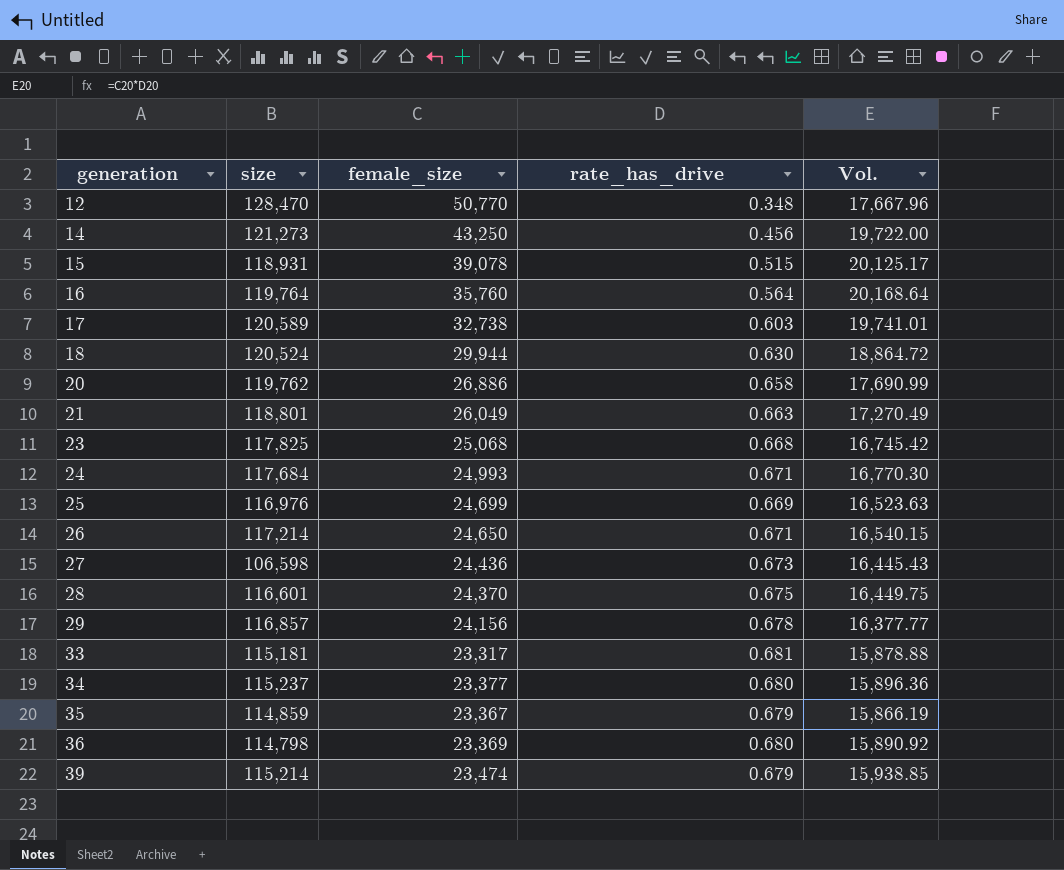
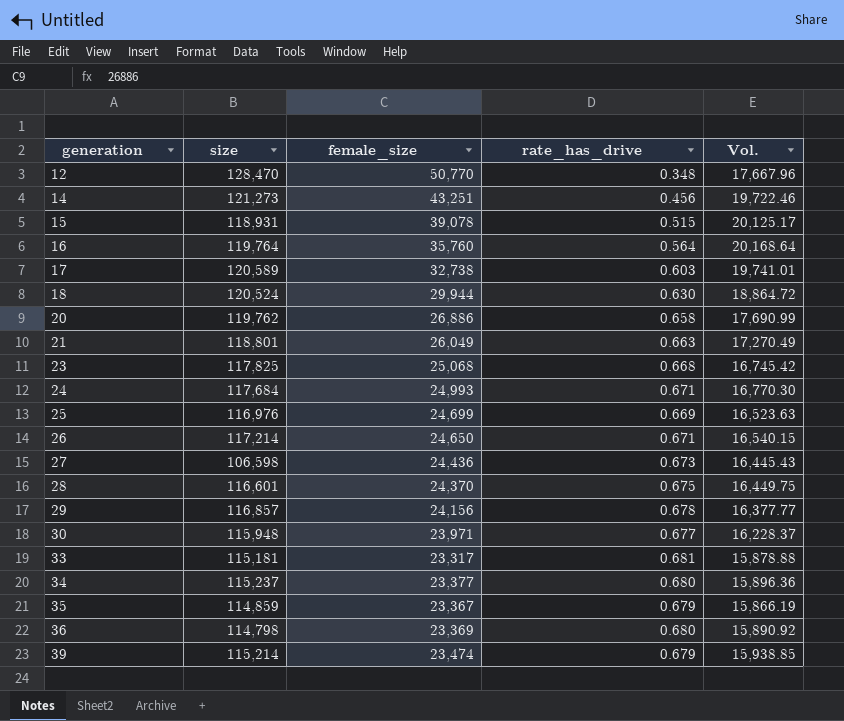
14 | female_size: 43,250 -> 43,251
14 | Vol.: 19,722.00 -> 19,722.46
row 30: none -> 115,948 | 23,971 | 0.677 | 16,228.37

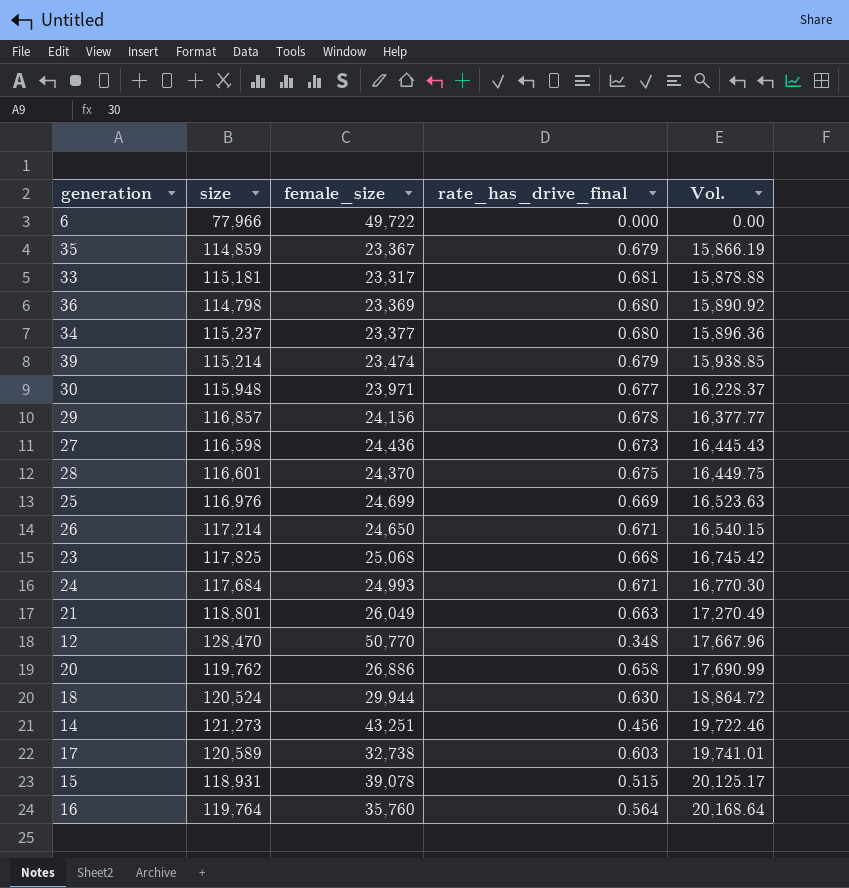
row order: generation ascending -> Vol. ascending
column name: rate_has_drive -> rate_has_drive_final
row 6: none -> 77,966 | 49,722 | 0.000 | 0.00
27 | size: 106,598 -> 116,598

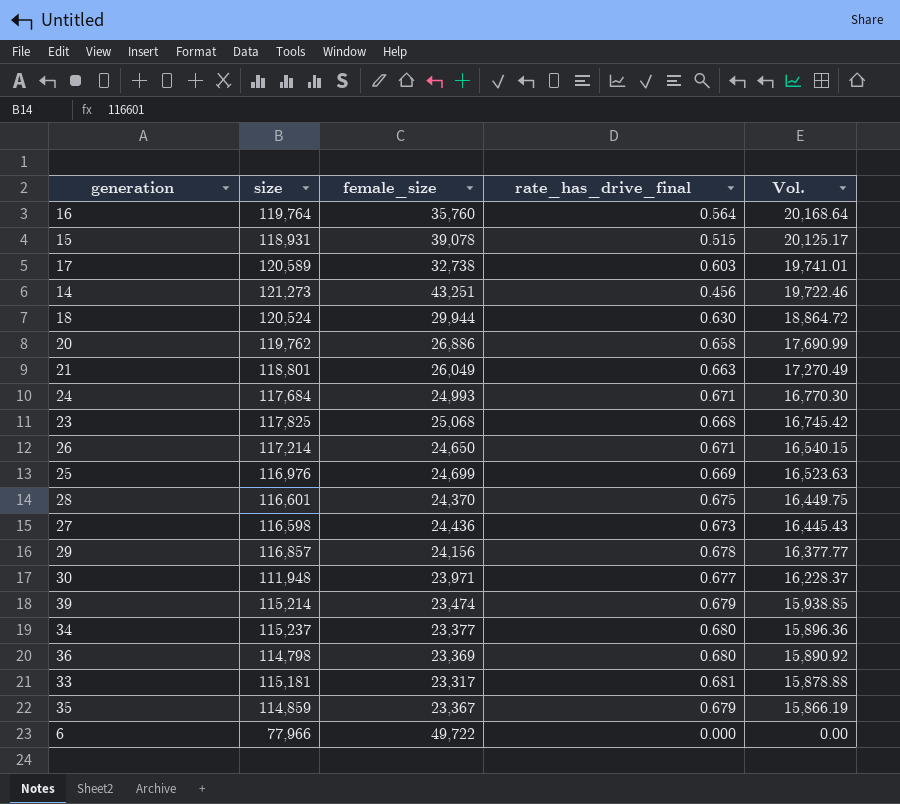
row order: Vol. ascending -> Vol. descending
row 12: 128,470 | 50,770 | 0.348 | 17,667.96 -> none
30 | size: 115,948 -> 111,948

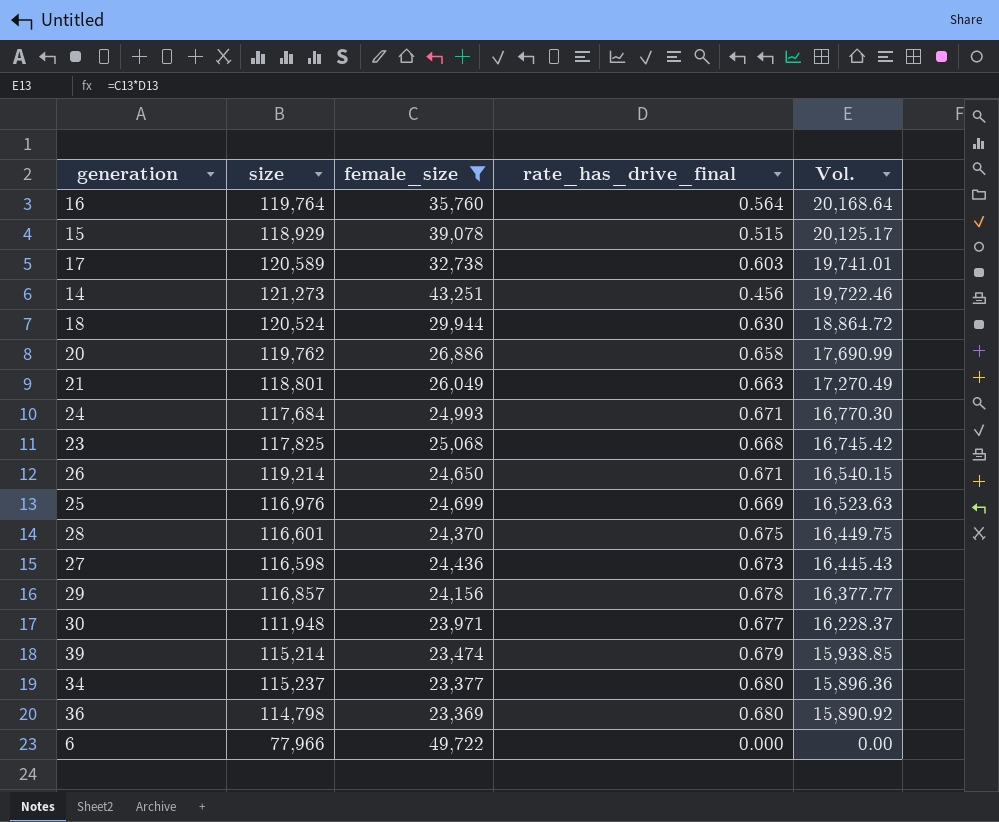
filter: none -> female_size >= 23,369
15 | size: 118,931 -> 118,929
26 | size: 117,214 -> 119,214

